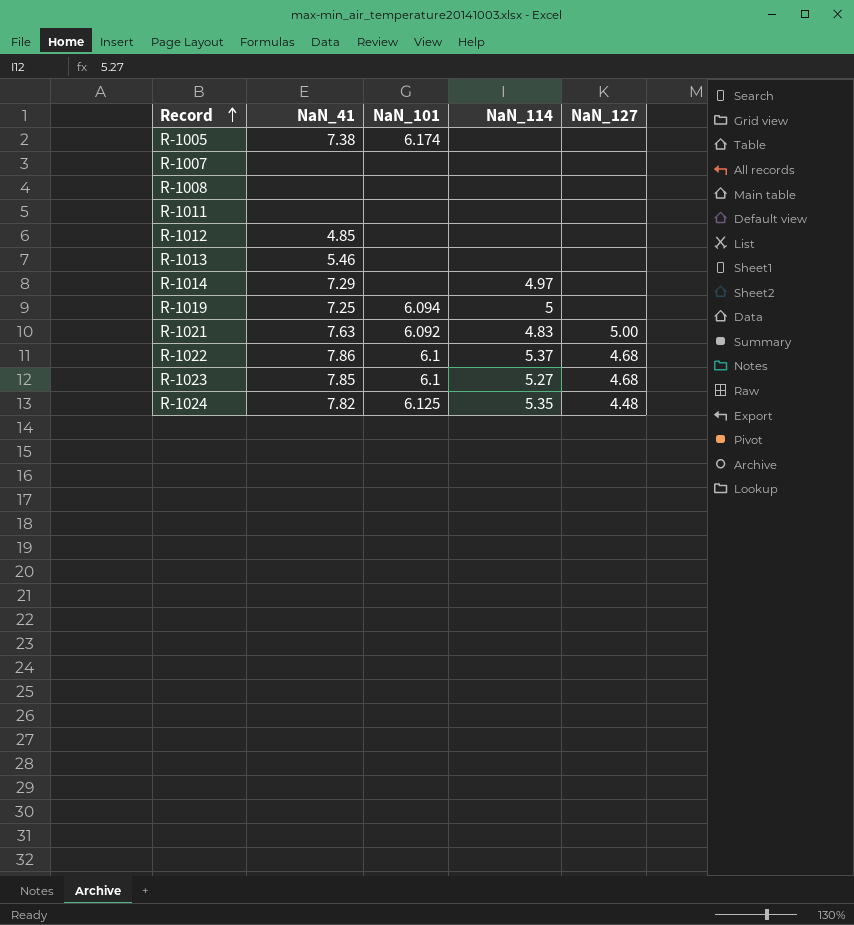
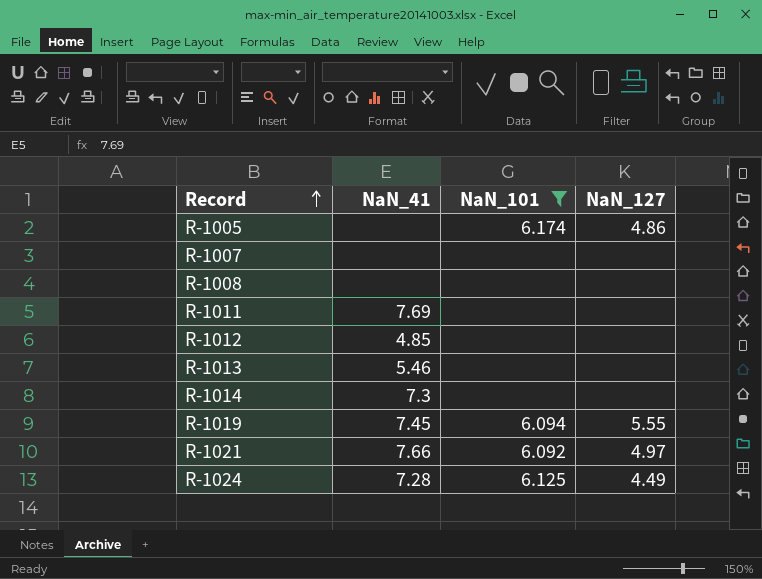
filter: none -> NaN_101 != 6.1
column NaN_114 | position: 4 -> none
R-1005 | NaN_41: 7.38 -> none
R-1005 | NaN_127: none -> 4.86
R-1011 | NaN_41: none -> 7.69
R-1014 | NaN_41: 7.29 -> 7.3
R-1019 | NaN_41: 7.25 -> 7.45
R-1019 | NaN_127: none -> 5.55
R-1021 | NaN_41: 7.63 -> 7.66
R-1021 | NaN_127: 5.00 -> 4.97
R-1024 | NaN_41: 7.82 -> 7.28
R-1024 | NaN_127: 4.48 -> 4.49

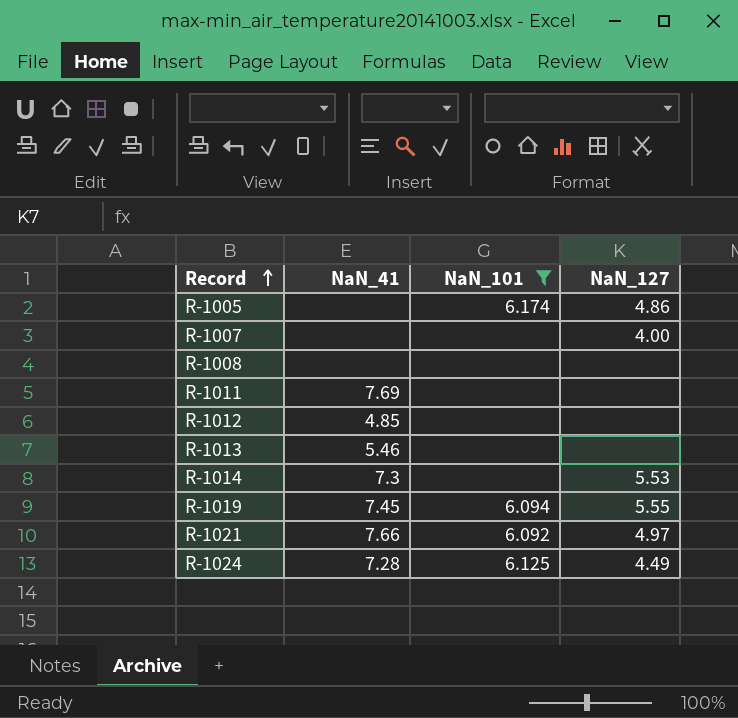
R-1007 | NaN_127: none -> 4.00
R-1014 | NaN_127: none -> 5.53

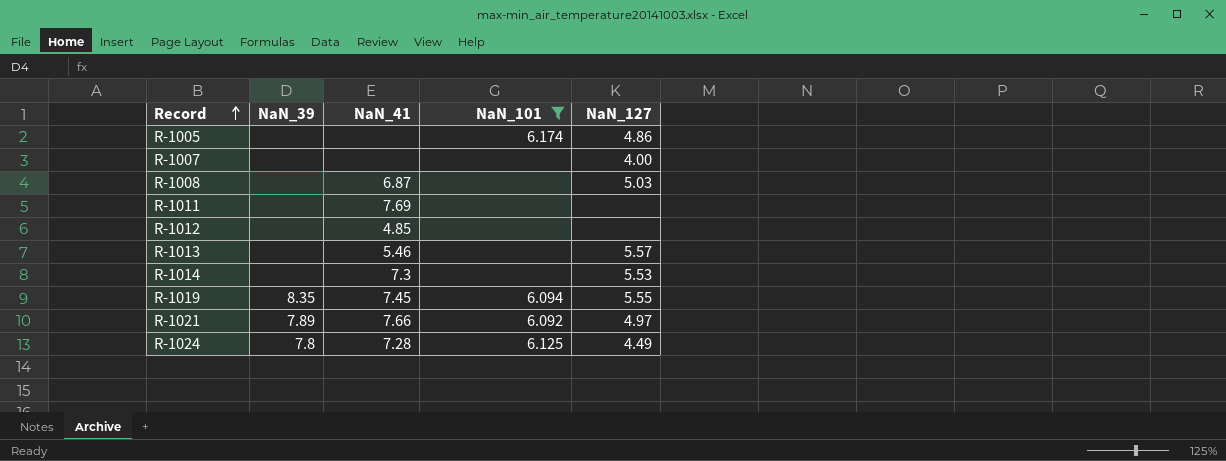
column NaN_39 | position: none -> 2
R-1008 | NaN_41: none -> 6.87
R-1008 | NaN_127: none -> 5.03
R-1013 | NaN_127: none -> 5.57

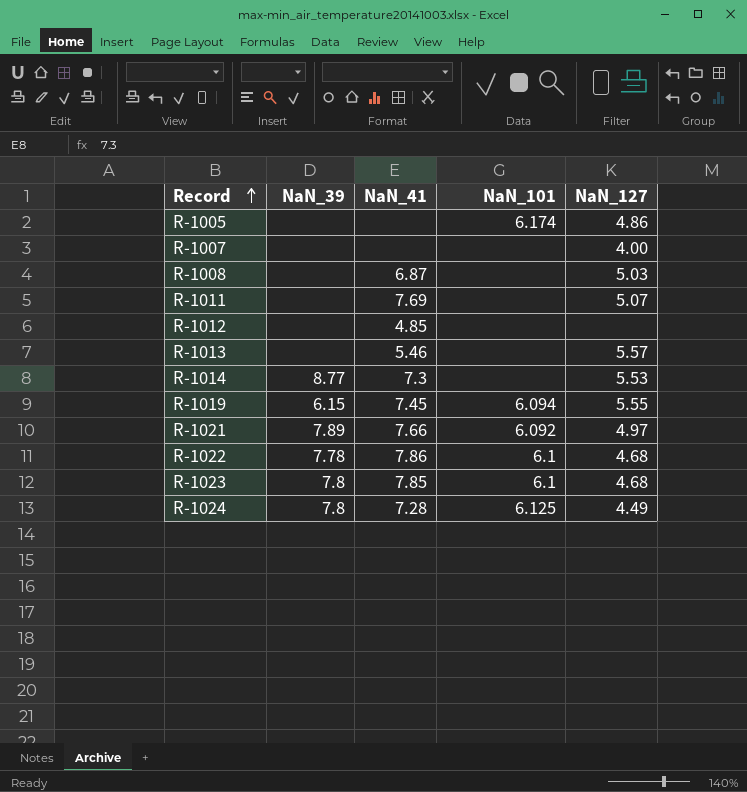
filter: NaN_101 != 6.1 -> none
R-1011 | NaN_127: none -> 5.07
R-1014 | NaN_39: none -> 8.77
R-1019 | NaN_39: 8.35 -> 6.15

